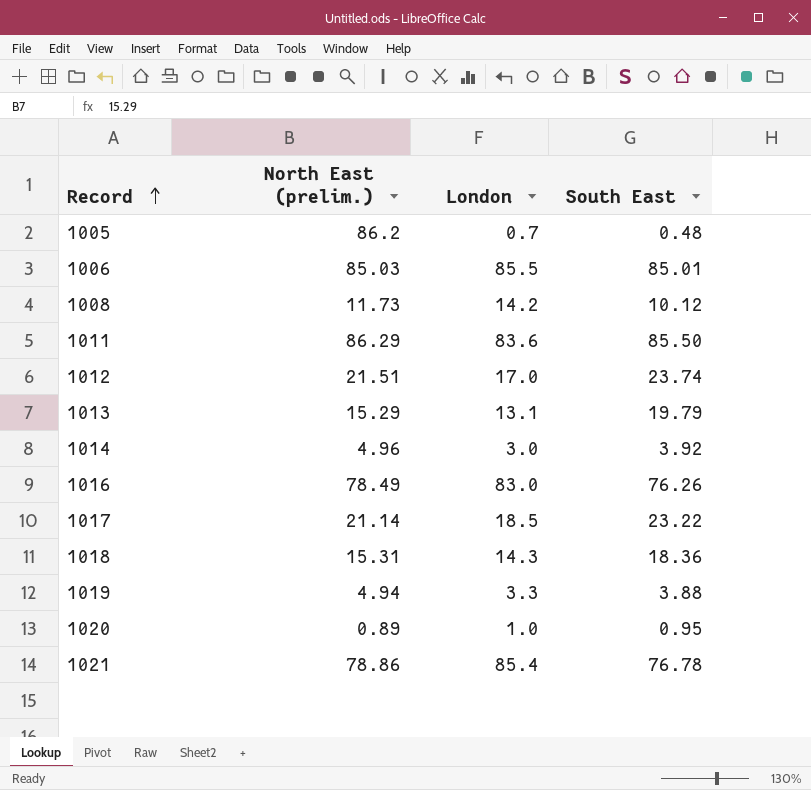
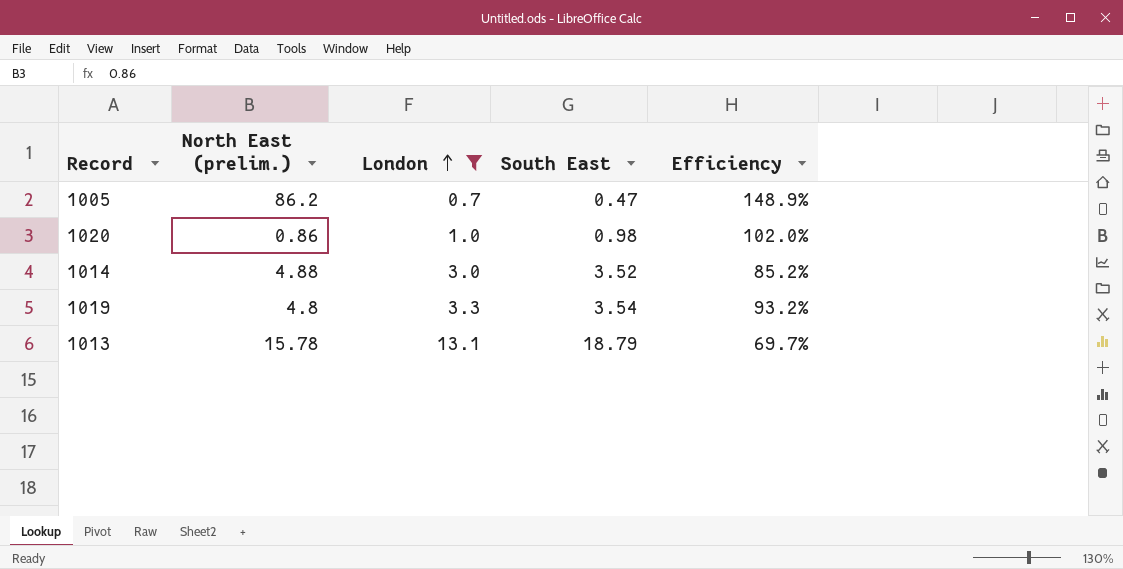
filter: none -> London <= 13.1
row order: Record ascending -> London ascending
column Efficiency | formula: none -> [London] / [South East]
1005 | South East: 0.48 -> 0.47
1020 | North East (prelim.): 0.89 -> 0.86
1020 | South East: 0.95 -> 0.98
1014 | North East (prelim.): 4.96 -> 4.88
1014 | South East: 3.92 -> 3.52
1019 | North East (prelim.): 4.94 -> 4.8
1019 | South East: 3.88 -> 3.54
1013 | North East (prelim.): 15.29 -> 15.78
1013 | South East: 19.79 -> 18.79

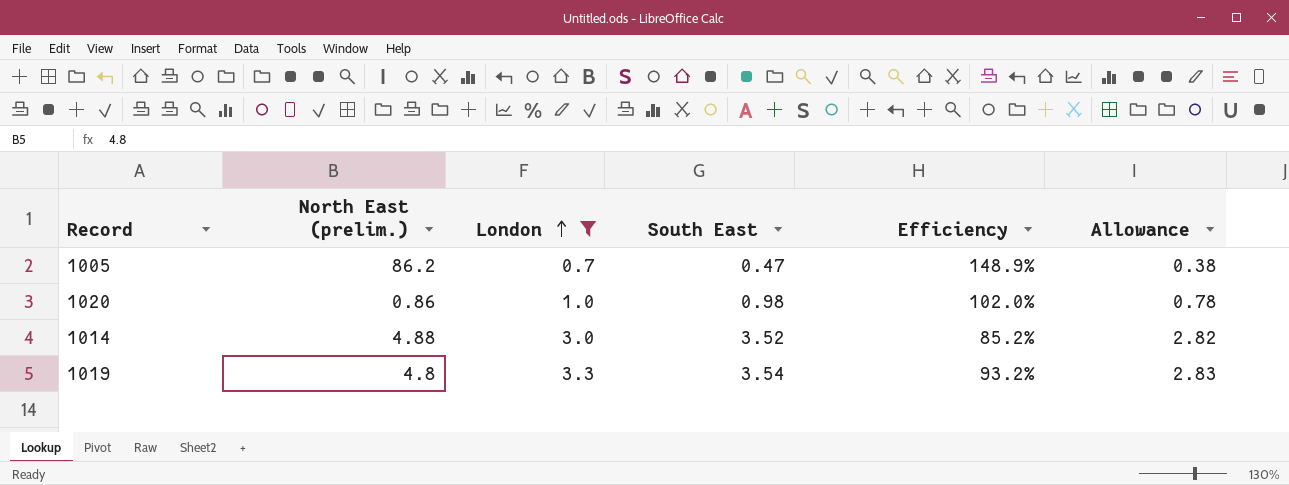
column Allowance | formula: none -> [South East] * 0.8
row 1013: 15.78 | 13.1 | 18.79 | 69.7% -> none

